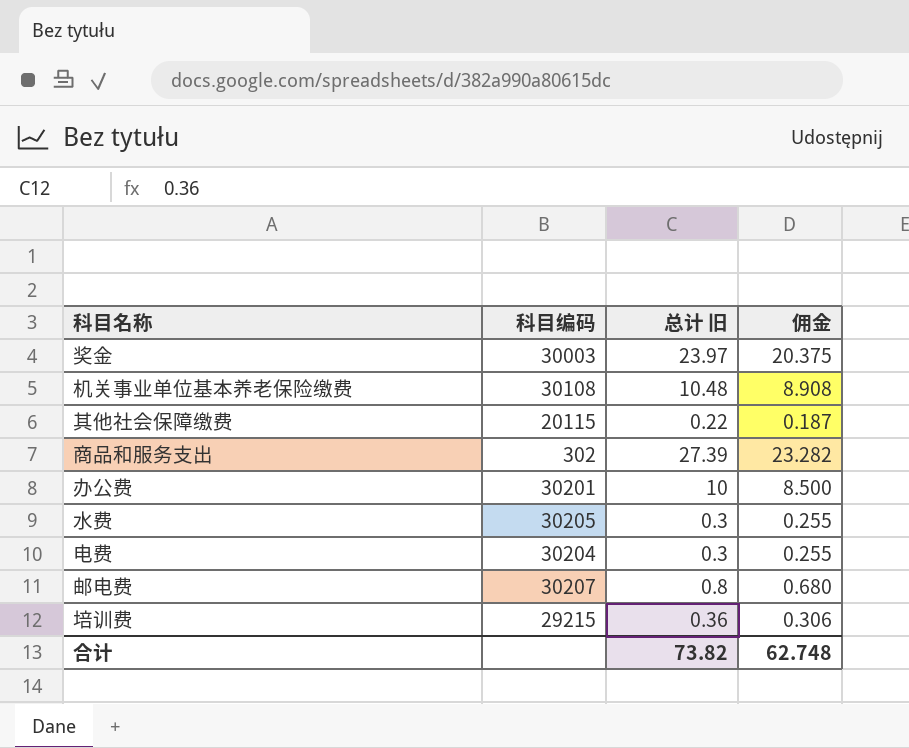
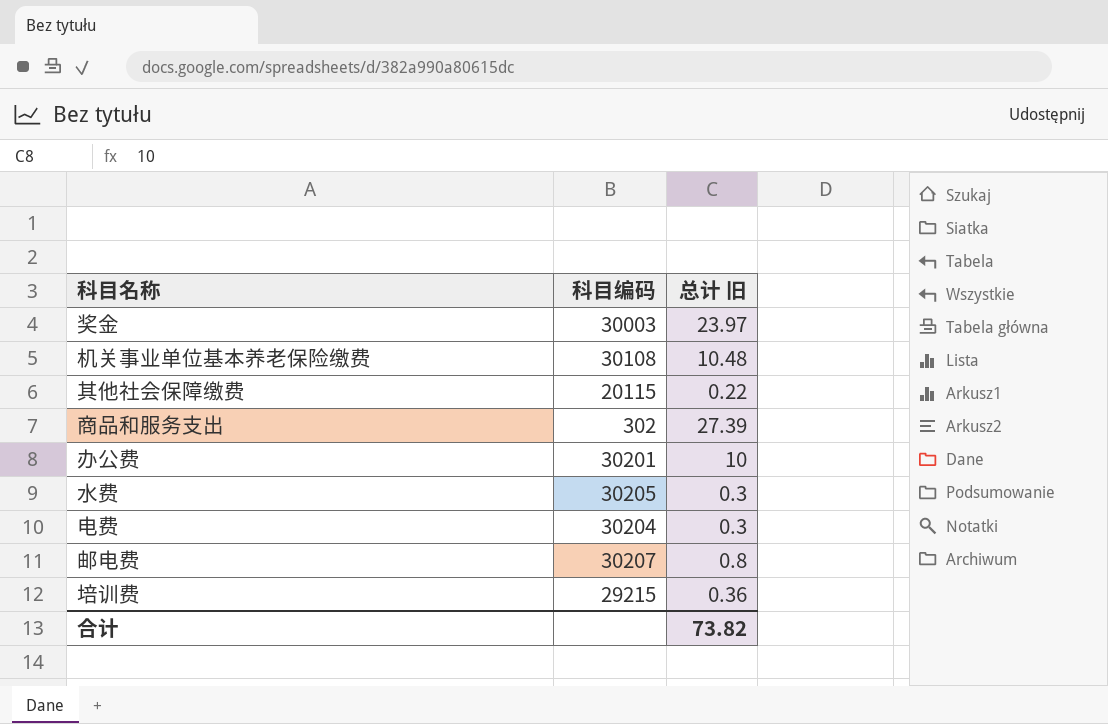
column 佣金 | formula: [总计 旧] * 0.85 -> none

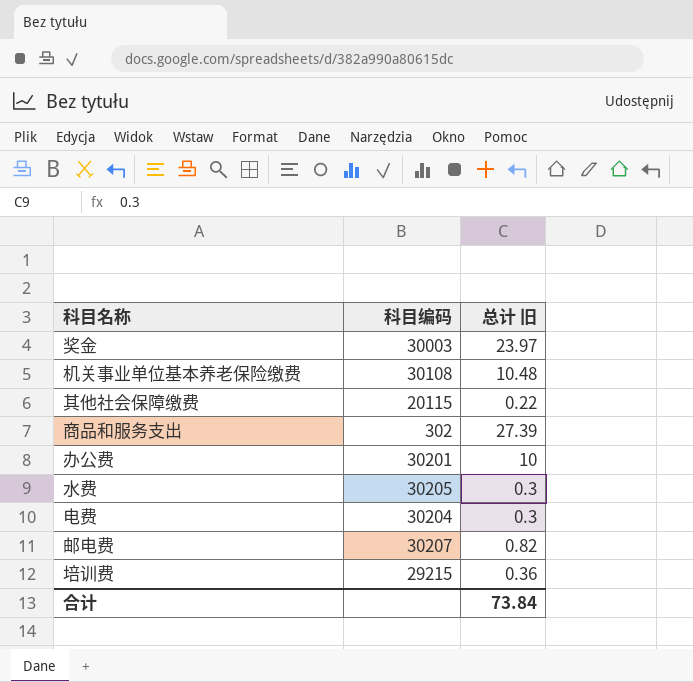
邮电费 | 总计 旧: 0.8 -> 0.82
合计 | 总计 旧: 73.82 -> 73.84

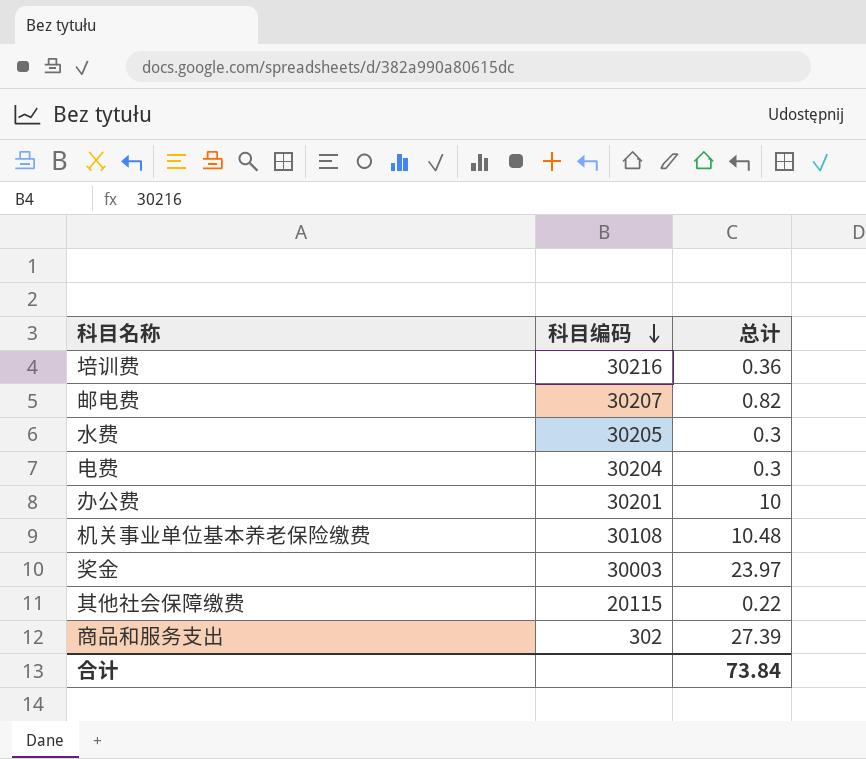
row order: none -> 科目编码 descending
column name: 总计 旧 -> 总计
培训费 | 科目编码: 29215 -> 30216

